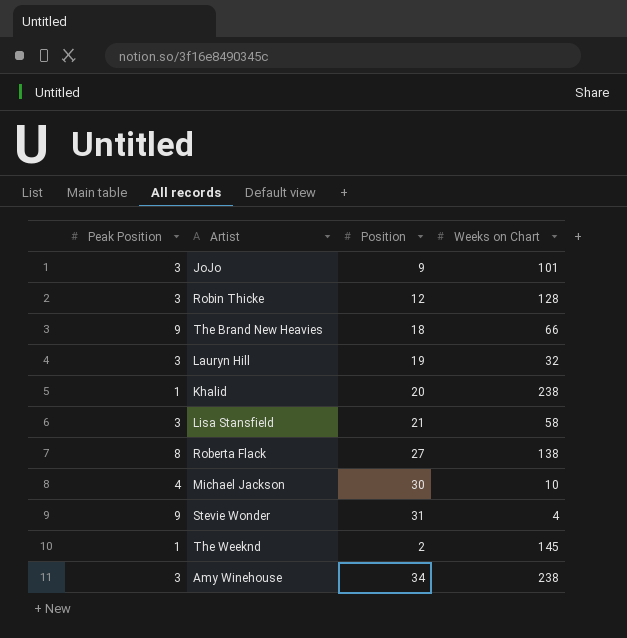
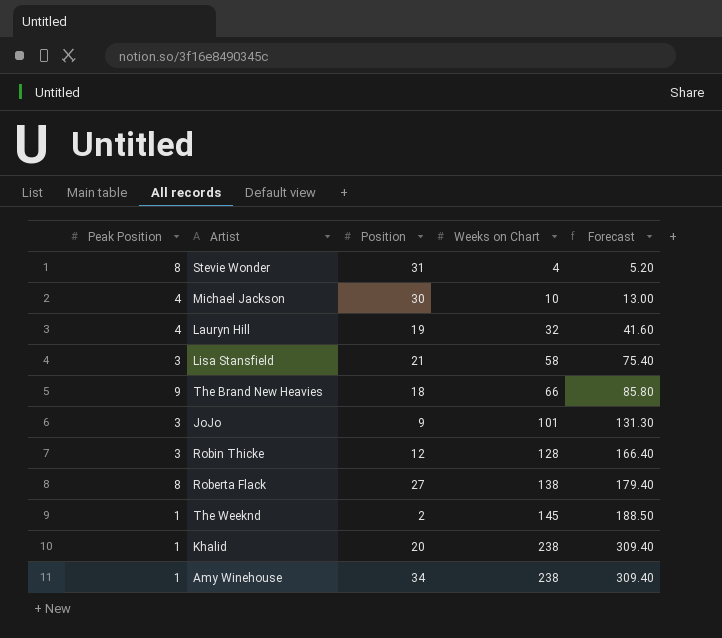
row order: none -> Weeks on Chart ascending
column Forecast | formula: none -> [Weeks on Chart] * 1.3
Stevie Wonder | Peak Position: 9 -> 8
Lauryn Hill | Peak Position: 3 -> 4
Amy Winehouse | Peak Position: 3 -> 1

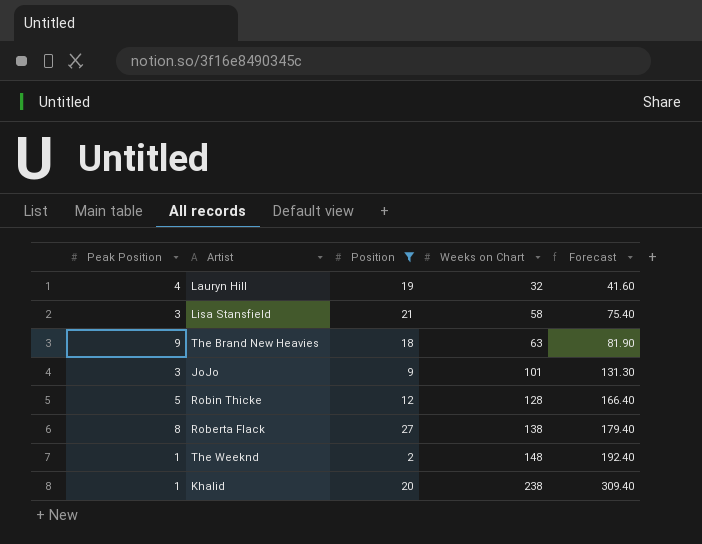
filter: none -> Position <= 27
The Brand New Heavies | Weeks on Chart: 66 -> 63
The Brand New Heavies | Forecast: 85.80 -> 81.90
Robin Thicke | Peak Position: 3 -> 5
The Weeknd | Weeks on Chart: 145 -> 148
The Weeknd | Forecast: 188.50 -> 192.40

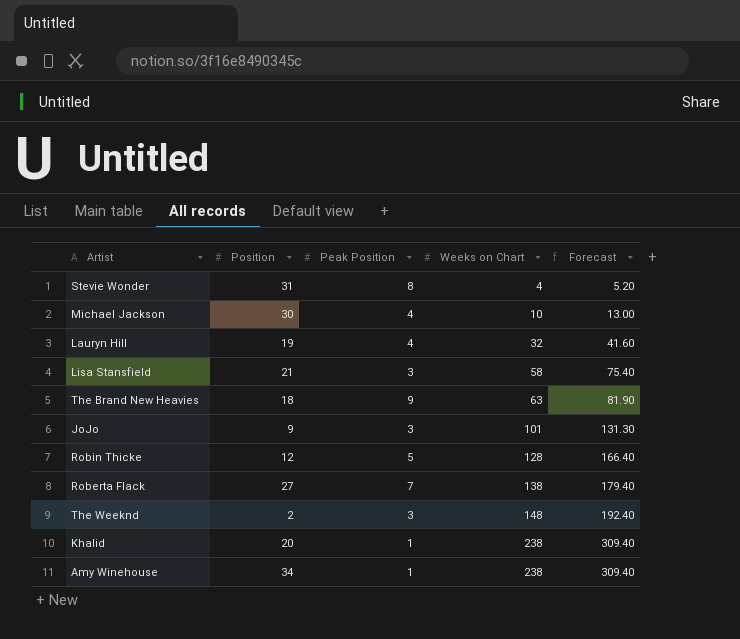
filter: Position <= 27 -> none
column Peak Position | position: 1 -> 3
Roberta Flack | Peak Position: 8 -> 7
The Weeknd | Peak Position: 1 -> 3

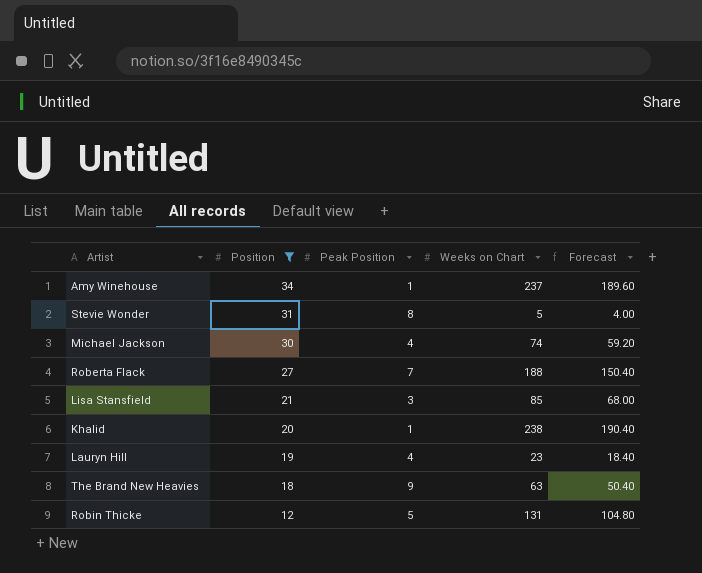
filter: none -> Position >= 12
row order: Weeks on Chart ascending -> Position descending
column Forecast | formula: [Weeks on Chart] * 1.3 -> [Weeks on Chart] * 0.8
Amy Winehouse | Weeks on Chart: 238 -> 237
Stevie Wonder | Weeks on Chart: 4 -> 5
Michael Jackson | Weeks on Chart: 10 -> 74
Roberta Flack | Weeks on Chart: 138 -> 188
Lisa Stansfield | Weeks on Chart: 58 -> 85
Lauryn Hill | Weeks on Chart: 32 -> 23
Robin Thicke | Weeks on Chart: 128 -> 131

